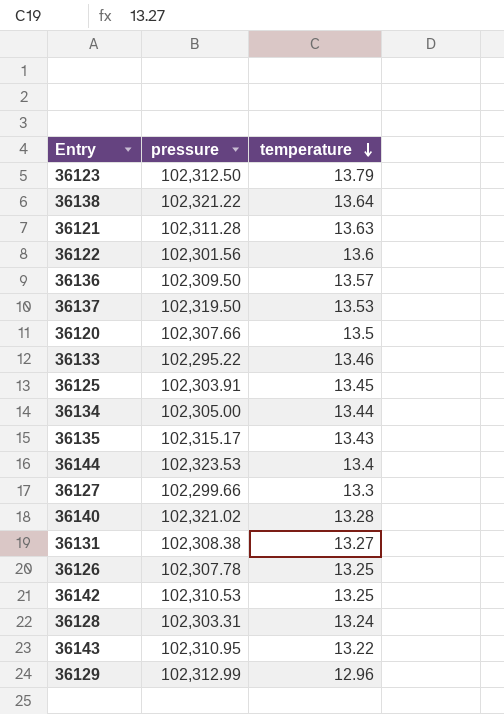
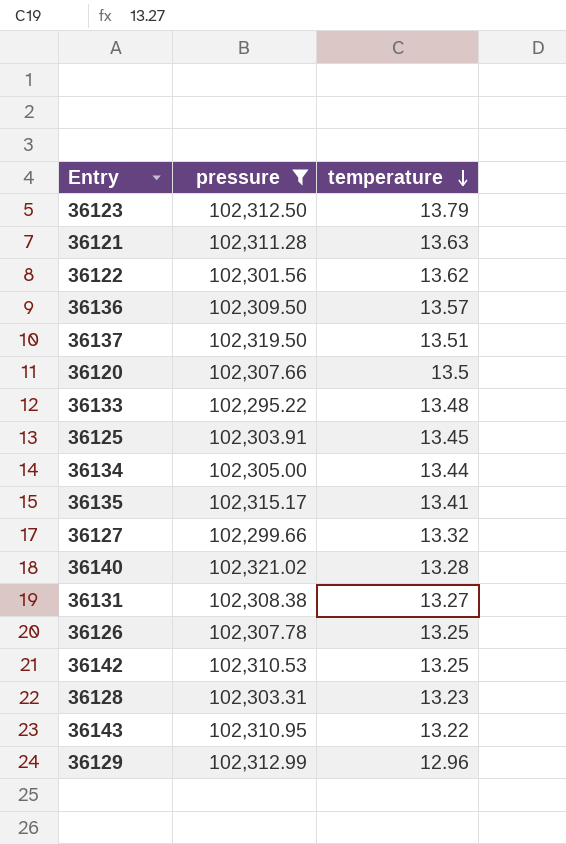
filter: none -> pressure <= 102,321.02
36122 | temperature: 13.6 -> 13.62
36137 | temperature: 13.53 -> 13.51
36133 | temperature: 13.46 -> 13.48
36135 | temperature: 13.43 -> 13.41
36127 | temperature: 13.3 -> 13.32
36128 | temperature: 13.24 -> 13.23

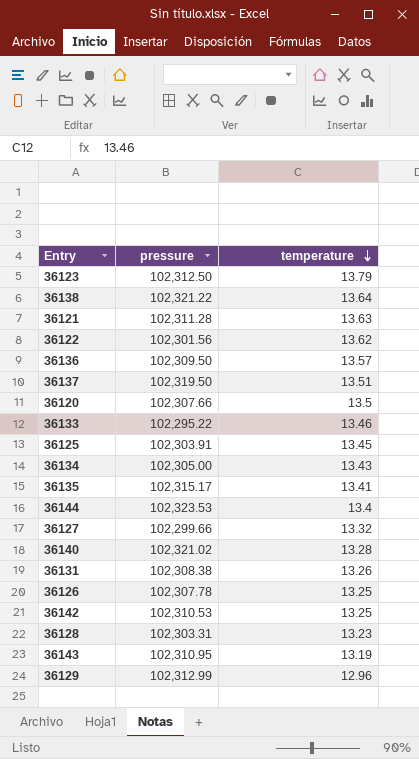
filter: pressure <= 102,321.02 -> none
36133 | temperature: 13.48 -> 13.46
36134 | temperature: 13.44 -> 13.43
36131 | temperature: 13.27 -> 13.26
36143 | temperature: 13.22 -> 13.19

